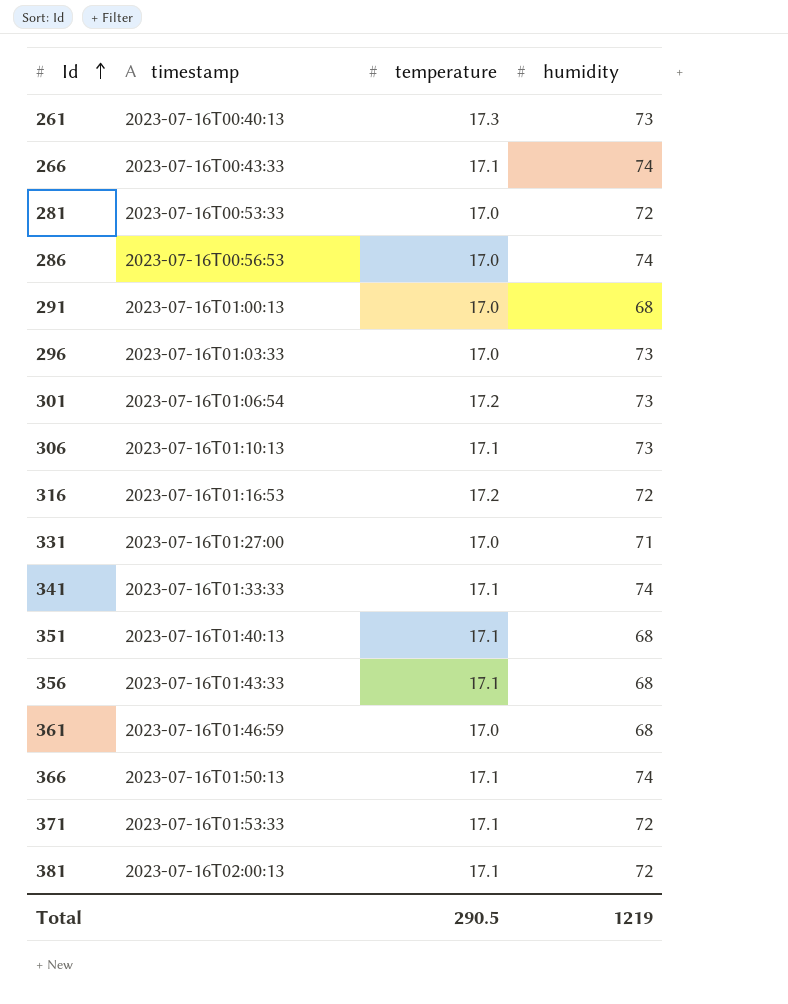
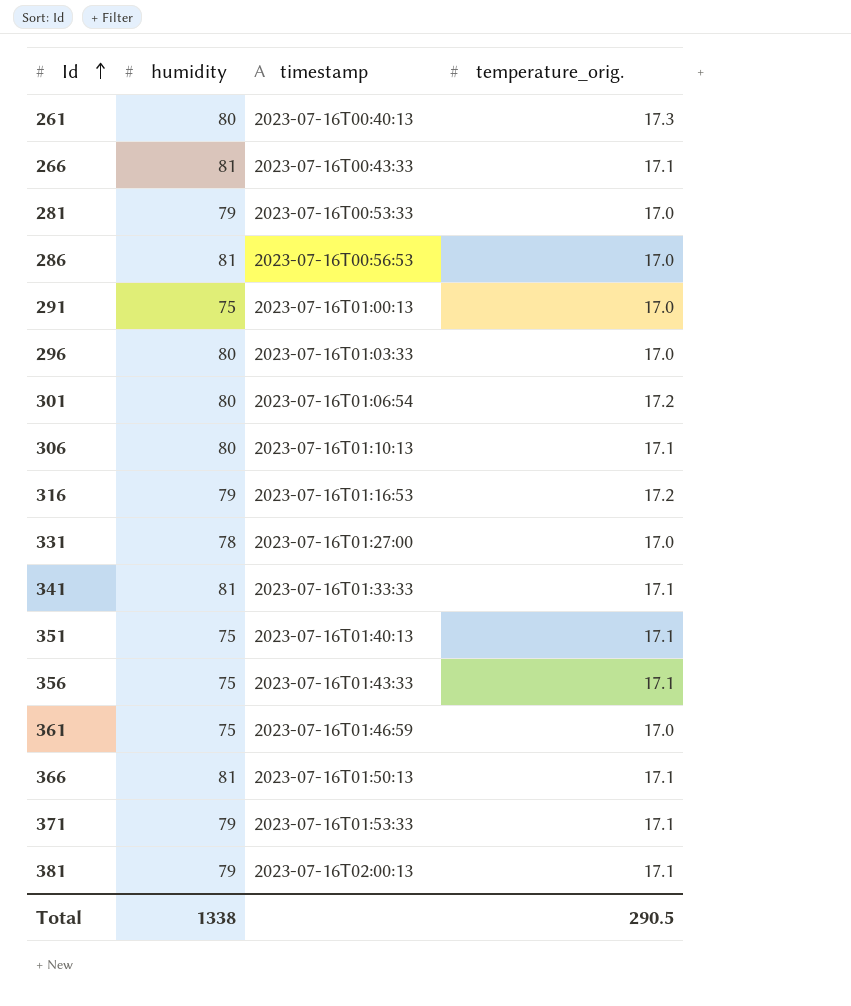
column humidity | position: 4 -> 2
column name: temperature -> temperature_orig.
261 | humidity: 73 -> 80
266 | humidity: 74 -> 81
281 | humidity: 72 -> 79
286 | humidity: 74 -> 81
291 | humidity: 68 -> 75
296 | humidity: 73 -> 80
301 | humidity: 73 -> 80
306 | humidity: 73 -> 80
316 | humidity: 72 -> 79
331 | humidity: 71 -> 78
341 | humidity: 74 -> 81
351 | humidity: 68 -> 75
356 | humidity: 68 -> 75
361 | humidity: 68 -> 75
366 | humidity: 74 -> 81
371 | humidity: 72 -> 79
381 | humidity: 72 -> 79
Total | humidity: 1219 -> 1338

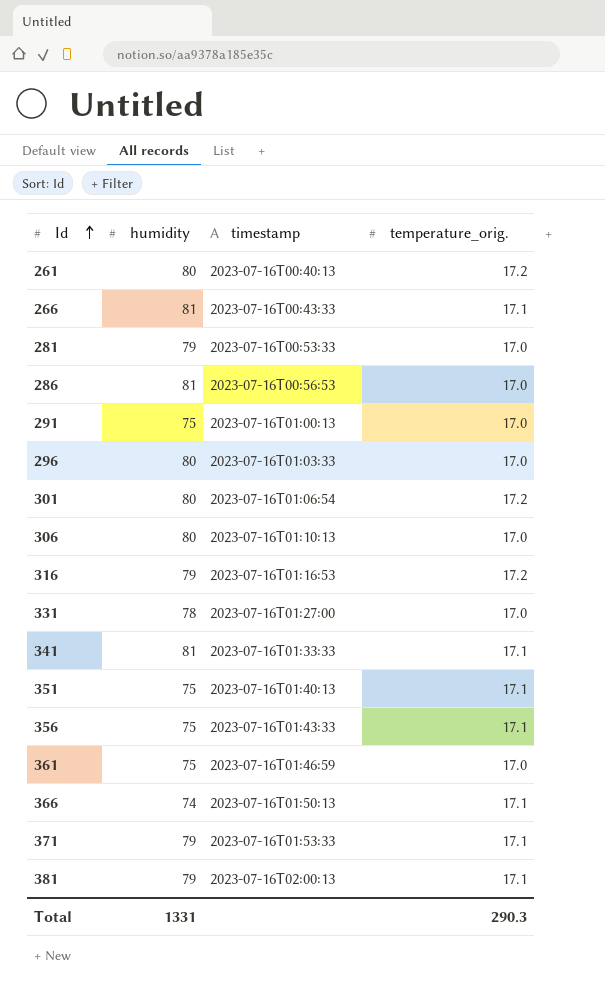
261 | temperature_orig.: 17.3 -> 17.2
306 | temperature_orig.: 17.1 -> 17.0
366 | humidity: 81 -> 74
Total | humidity: 1338 -> 1331
Total | temperature_orig.: 290.5 -> 290.3

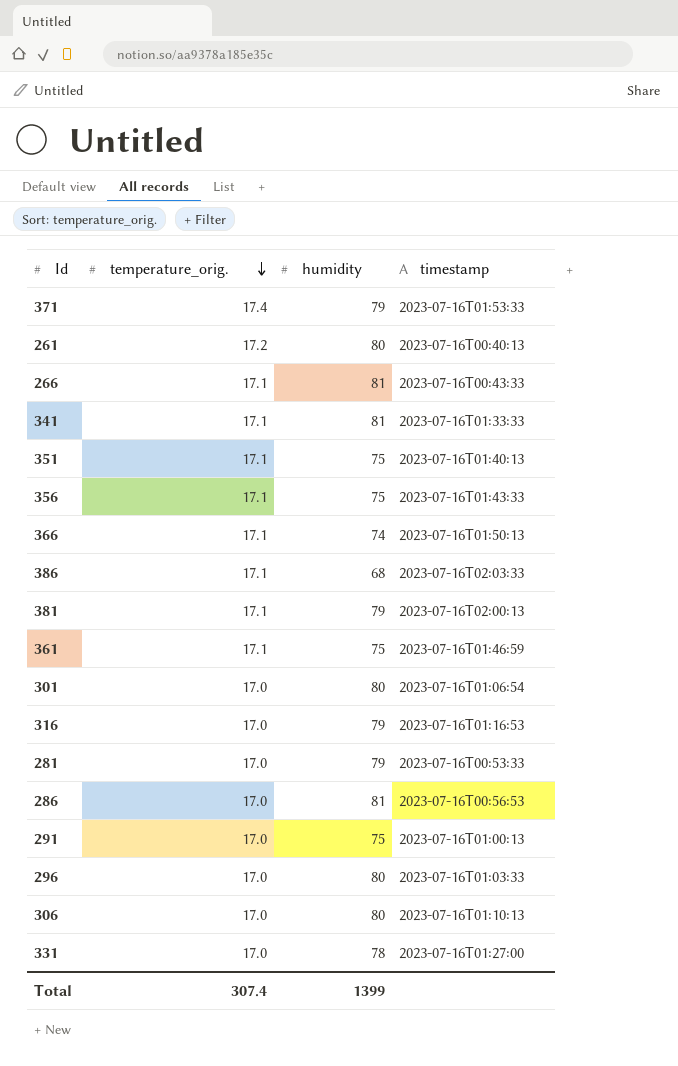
row order: Id ascending -> temperature_orig. descending
column temperature_orig. | position: 4 -> 2
371 | temperature_orig.: 17.1 -> 17.4
row 386: none -> 17.1 | 68 | 2023-07-16T02:03:33
361 | temperature_orig.: 17.0 -> 17.1
301 | temperature_orig.: 17.2 -> 17.0
316 | temperature_orig.: 17.2 -> 17.0
Total | temperature_orig.: 290.3 -> 307.4
Total | humidity: 1331 -> 1399

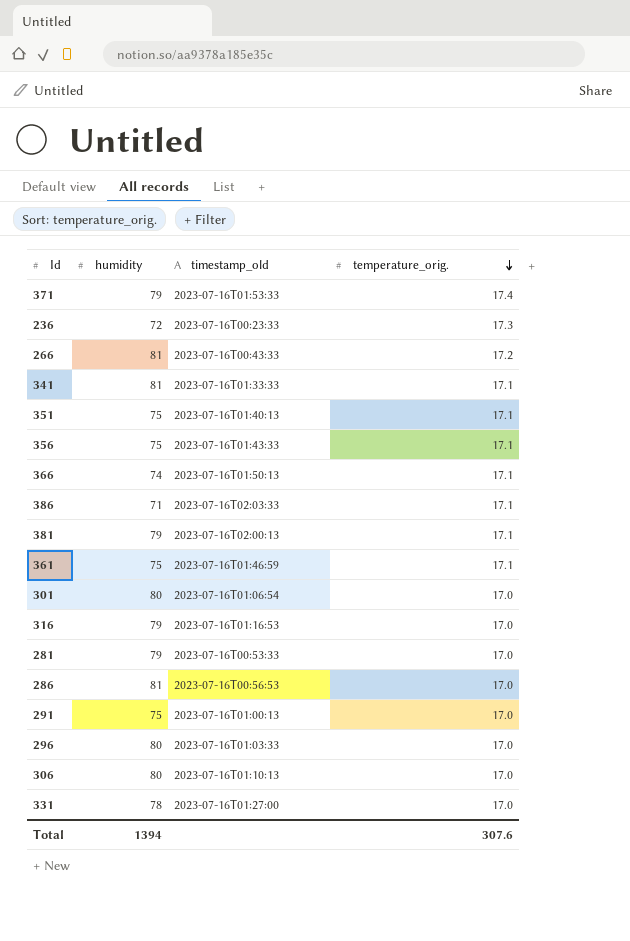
column name: timestamp -> timestamp_old
column temperature_orig. | position: 2 -> 4
row 261: 17.2 | 80 | 2023-07-16T00:40:13 -> none
row 236: none -> 72 | 2023-07-16T00:23:33 | 17.3
266 | temperature_orig.: 17.1 -> 17.2
386 | humidity: 68 -> 71
Total | humidity: 1399 -> 1394
Total | temperature_orig.: 307.4 -> 307.6

